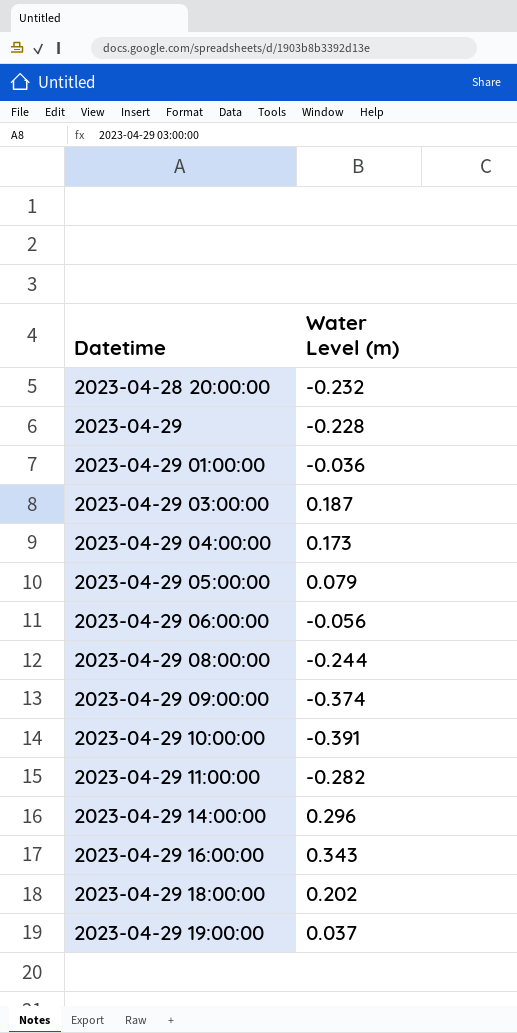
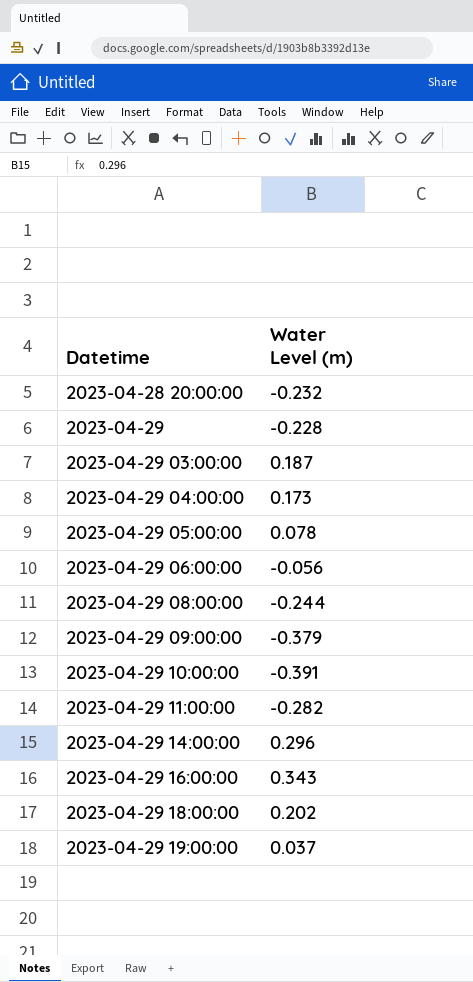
row 2023-04-29 01:00:00: -0.036 -> none
2023-04-29 05:00:00 | Water Level (m): 0.079 -> 0.078
2023-04-29 09:00:00 | Water Level (m): -0.374 -> -0.379

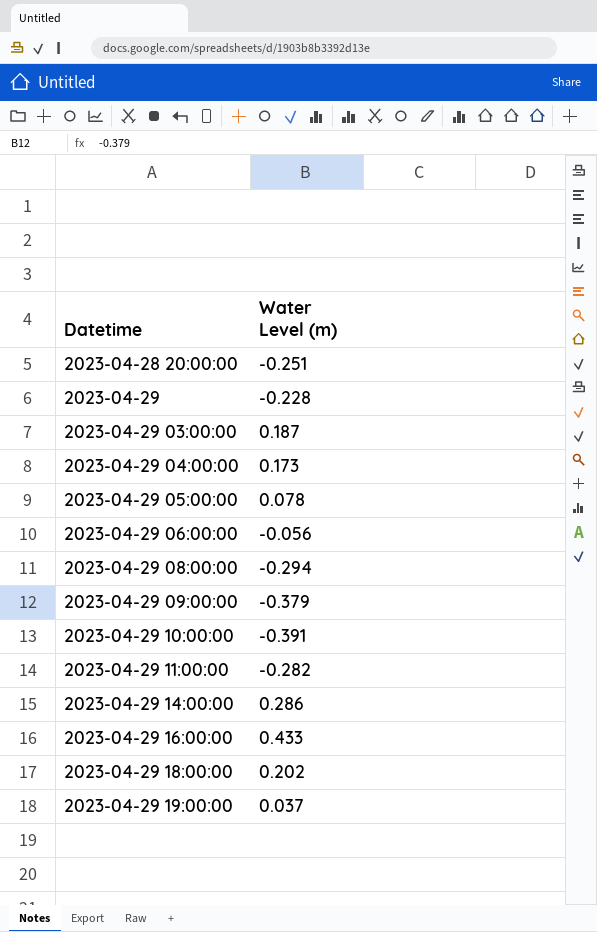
2023-04-28 20:00:00 | Water Level (m): -0.232 -> -0.251
2023-04-29 08:00:00 | Water Level (m): -0.244 -> -0.294
2023-04-29 14:00:00 | Water Level (m): 0.296 -> 0.286
2023-04-29 16:00:00 | Water Level (m): 0.343 -> 0.433

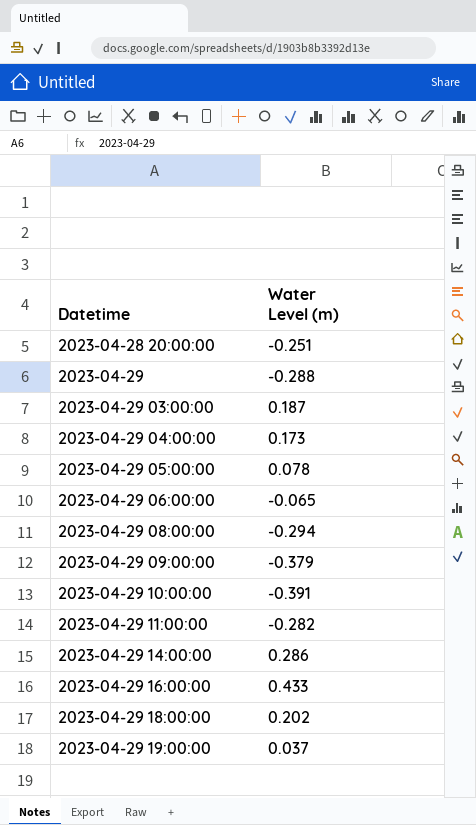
2023-04-29 | Water Level (m): -0.228 -> -0.288
2023-04-29 06:00:00 | Water Level (m): -0.056 -> -0.065

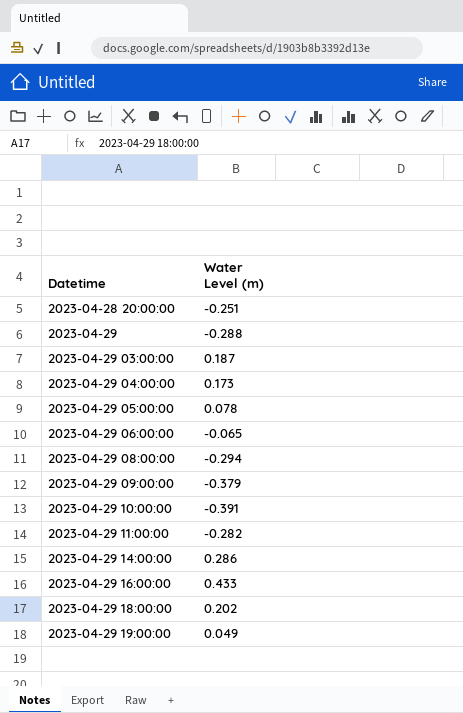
2023-04-29 19:00:00 | Water Level (m): 0.037 -> 0.049

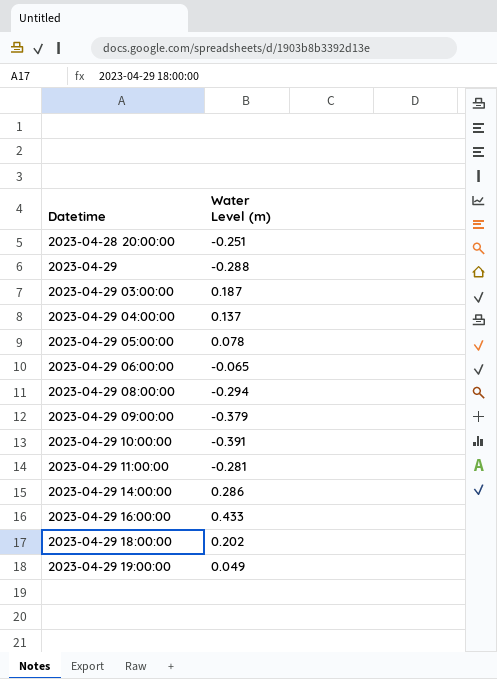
2023-04-29 04:00:00 | Water Level (m): 0.173 -> 0.137
2023-04-29 11:00:00 | Water Level (m): -0.282 -> -0.281

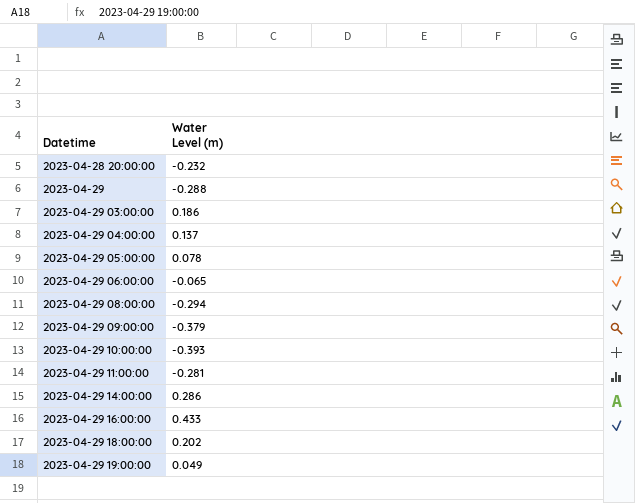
2023-04-28 20:00:00 | Water Level (m): -0.251 -> -0.232
2023-04-29 03:00:00 | Water Level (m): 0.187 -> 0.186
2023-04-29 10:00:00 | Water Level (m): -0.391 -> -0.393

